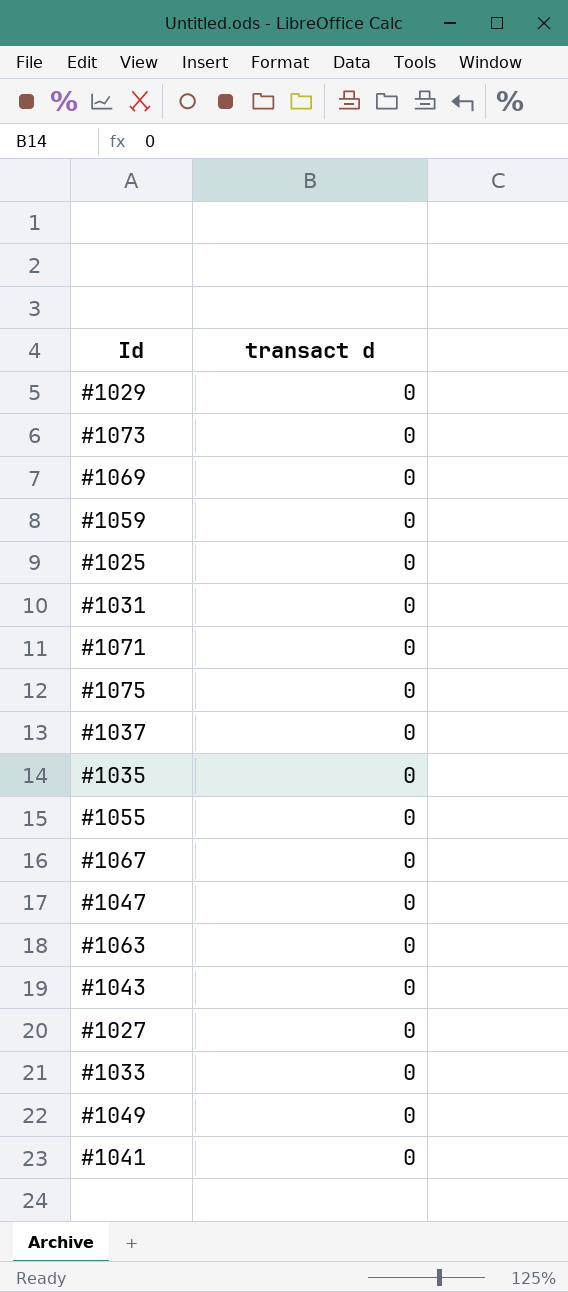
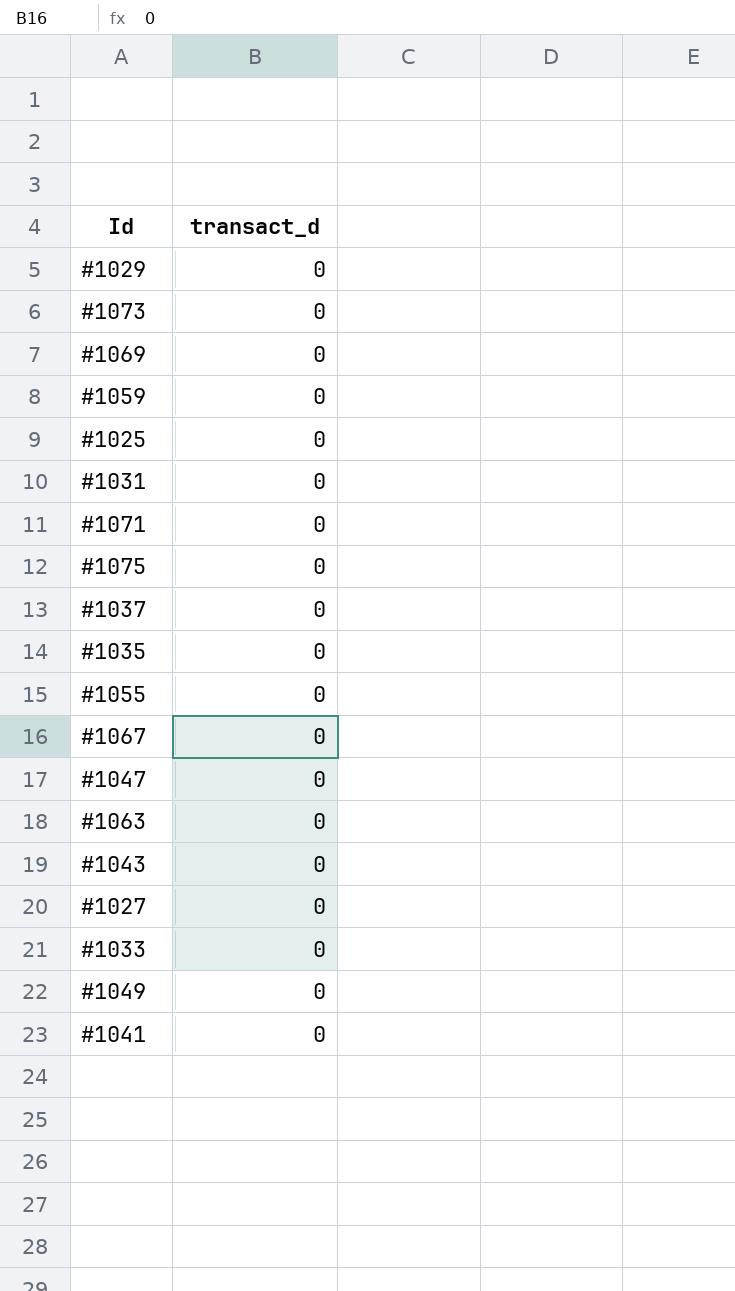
column name: transact d -> transact_d

